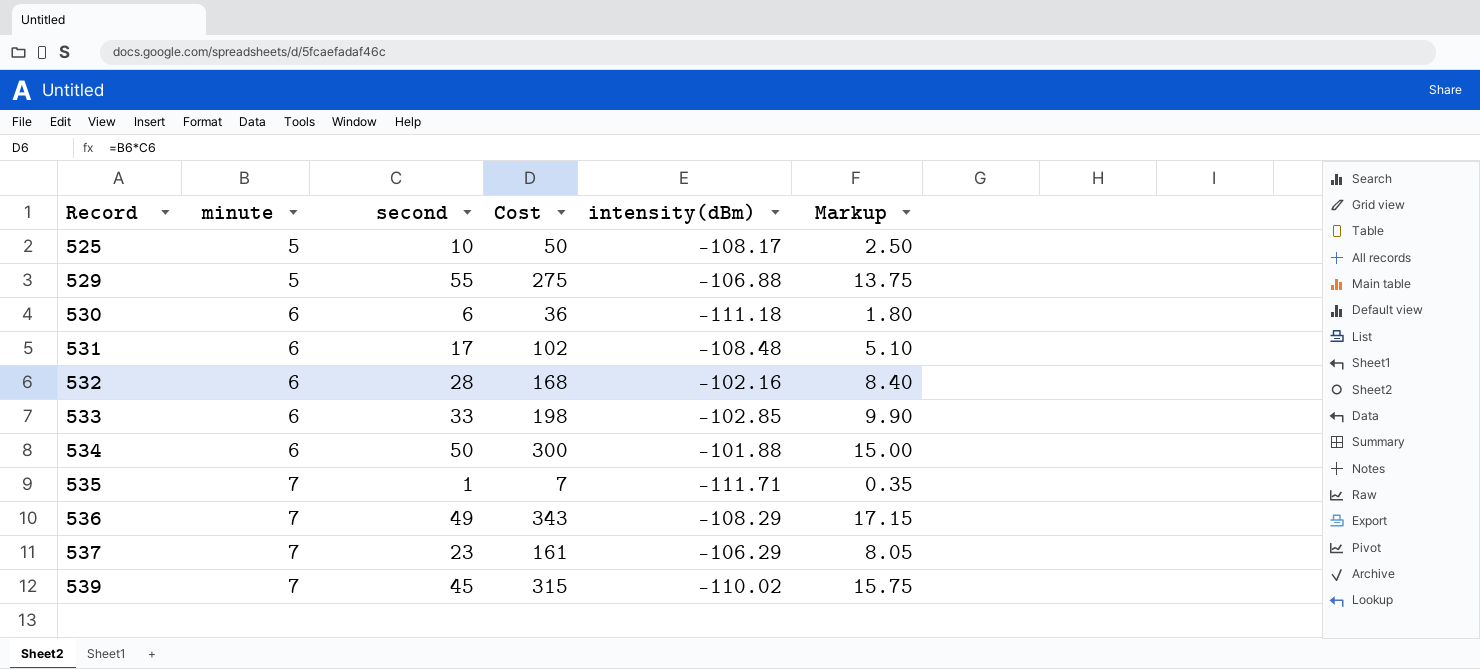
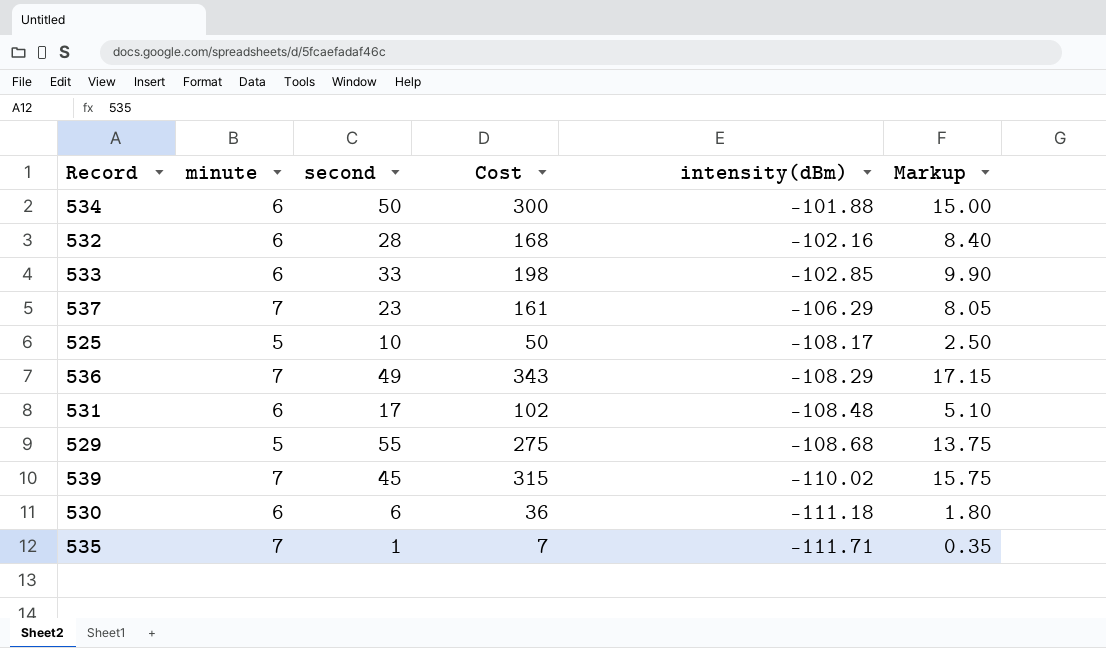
row order: Record ascending -> intensity(dBm) descending
529 | intensity(dBm): -106.88 -> -108.68

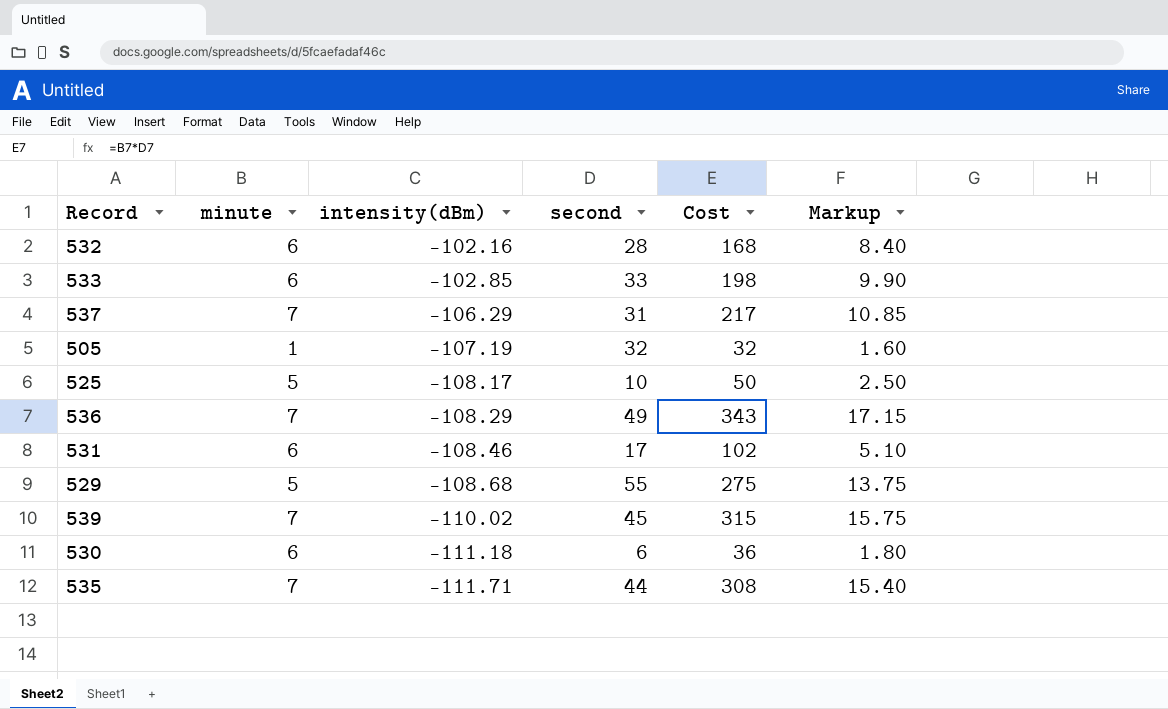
column intensity(dBm) | position: 5 -> 3
row 534: 6 | 50 | 300 | -101.88 | 15.00 -> none
537 | second: 23 -> 31
537 | Cost: 161 -> 217
537 | Markup: 8.05 -> 10.85
row 505: none -> 1 | -107.19 | 32 | 32 | 1.60
531 | intensity(dBm): -108.48 -> -108.46
535 | second: 1 -> 44
535 | Cost: 7 -> 308
535 | Markup: 0.35 -> 15.40

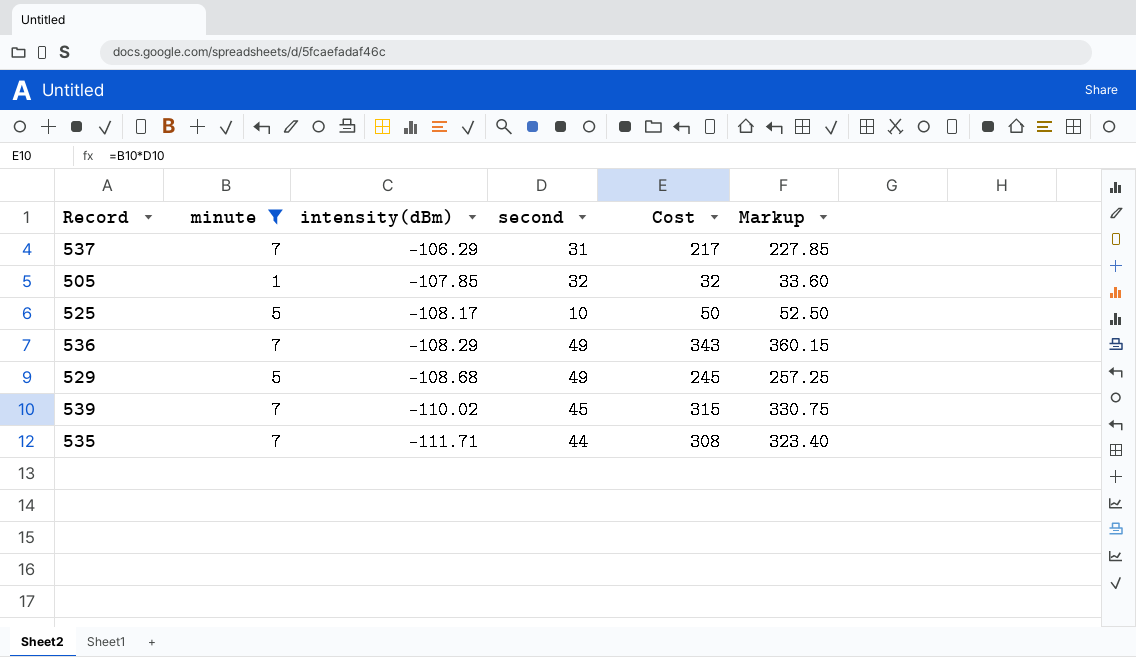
filter: none -> minute != 6
column Markup | formula: [Cost] * 0.05 -> [Cost] * 1.05
505 | intensity(dBm): -107.19 -> -107.85
529 | second: 55 -> 49
529 | Cost: 275 -> 245

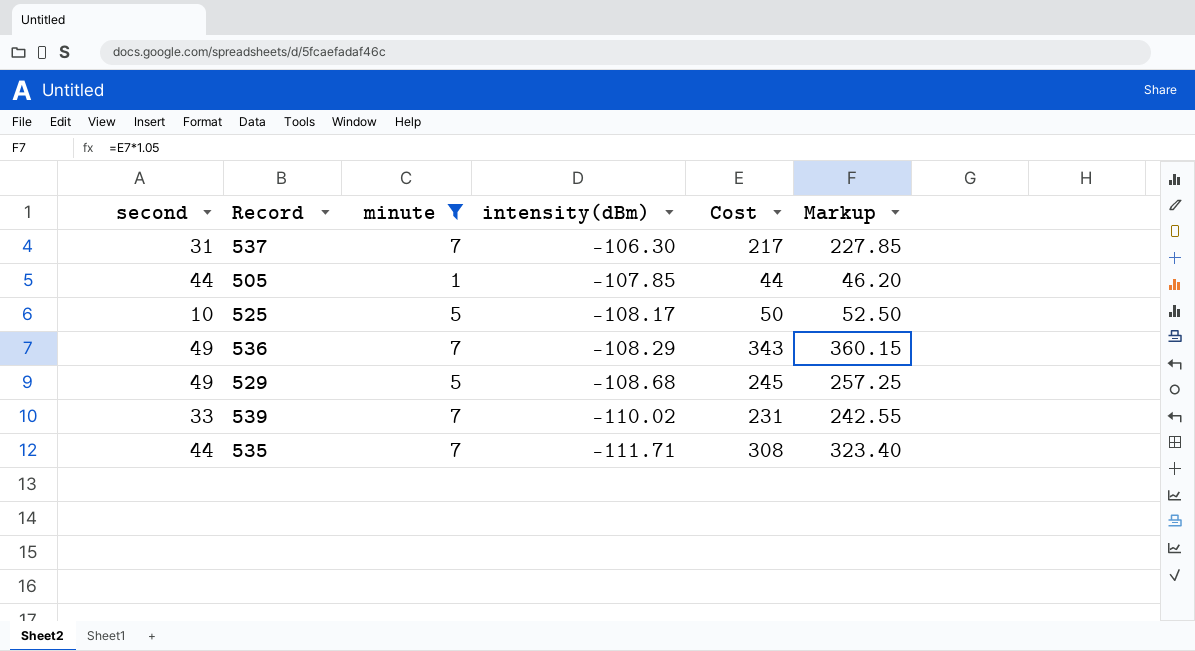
column second | position: 4 -> 1
537 | intensity(dBm): -106.29 -> -106.30
505 | second: 32 -> 44
505 | Cost: 32 -> 44
505 | Markup: 33.60 -> 46.20
539 | second: 45 -> 33
539 | Cost: 315 -> 231
539 | Markup: 330.75 -> 242.55

